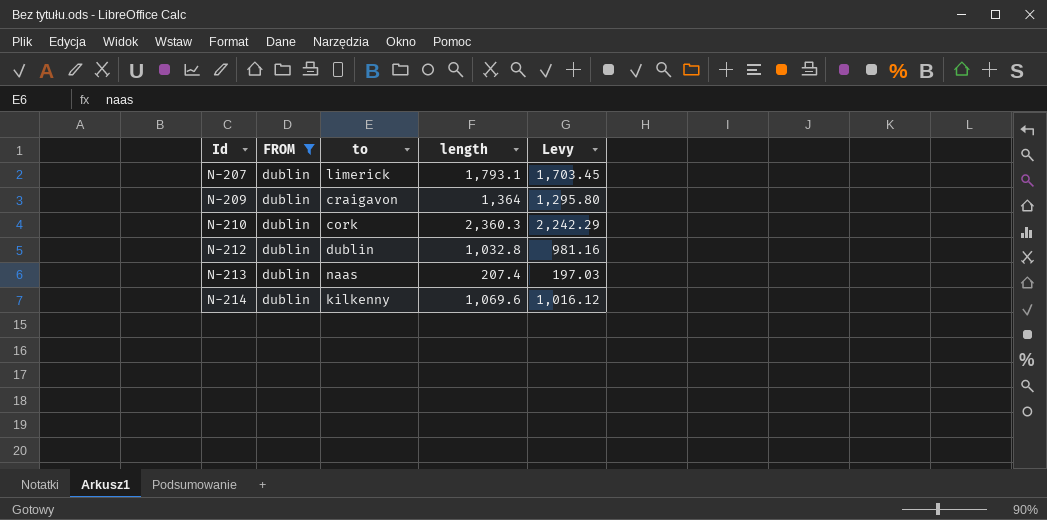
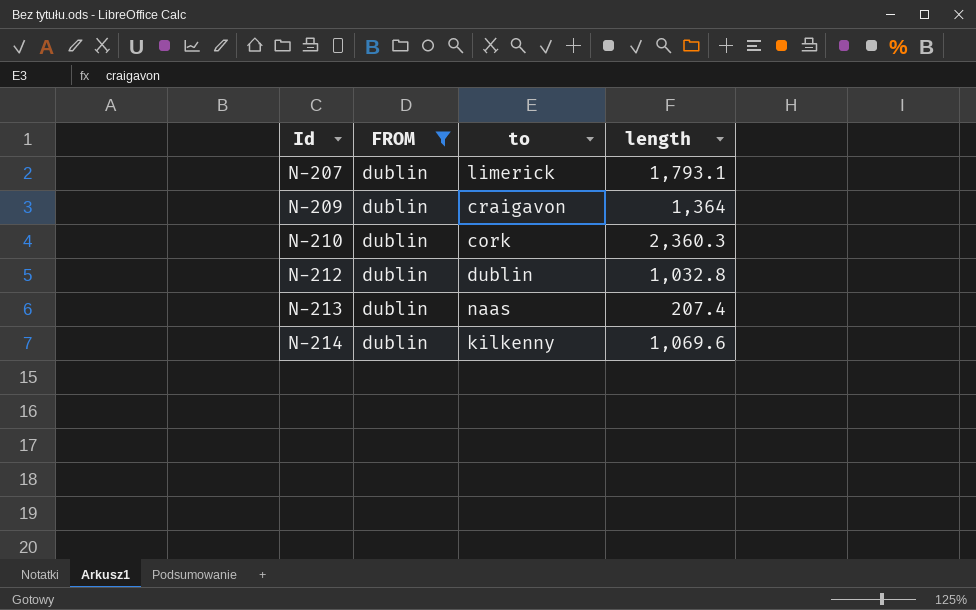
column Levy | formula: [length] * 0.95 -> none

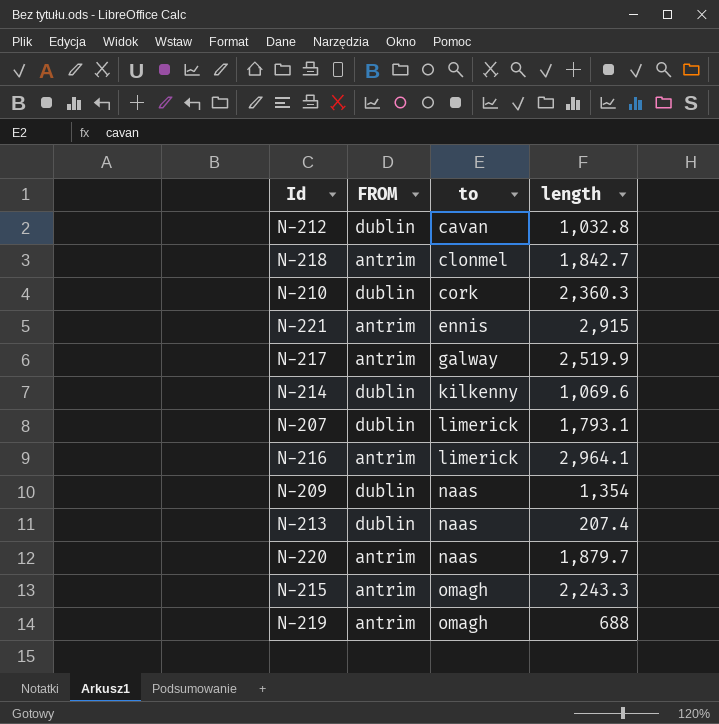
filter: FROM = dublin -> none
row order: Id ascending -> to ascending
N-212 | to: dublin -> cavan
N-209 | to: craigavon -> naas
N-209 | length: 1,364 -> 1,354

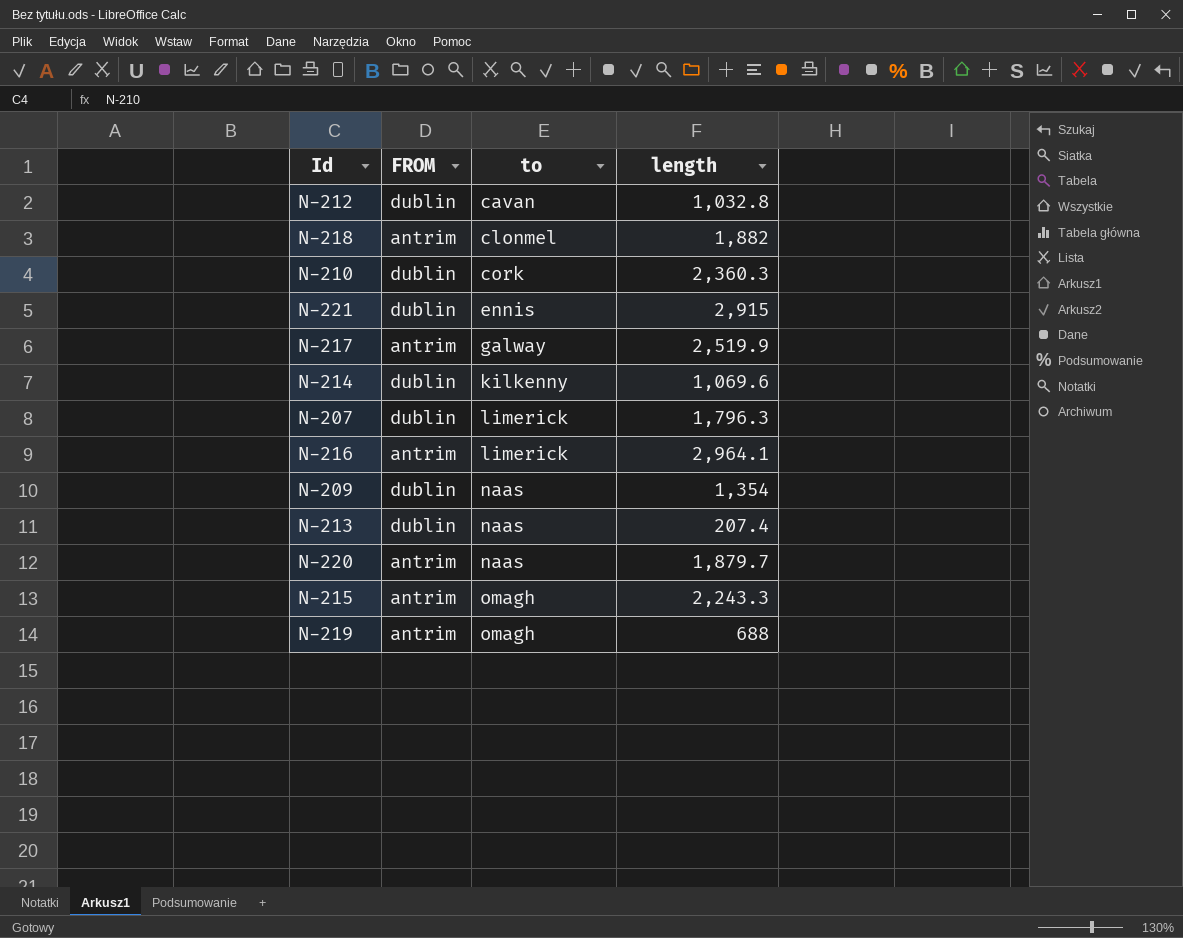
N-218 | length: 1,842.7 -> 1,882
N-221 | FROM: antrim -> dublin
N-207 | length: 1,793.1 -> 1,796.3

